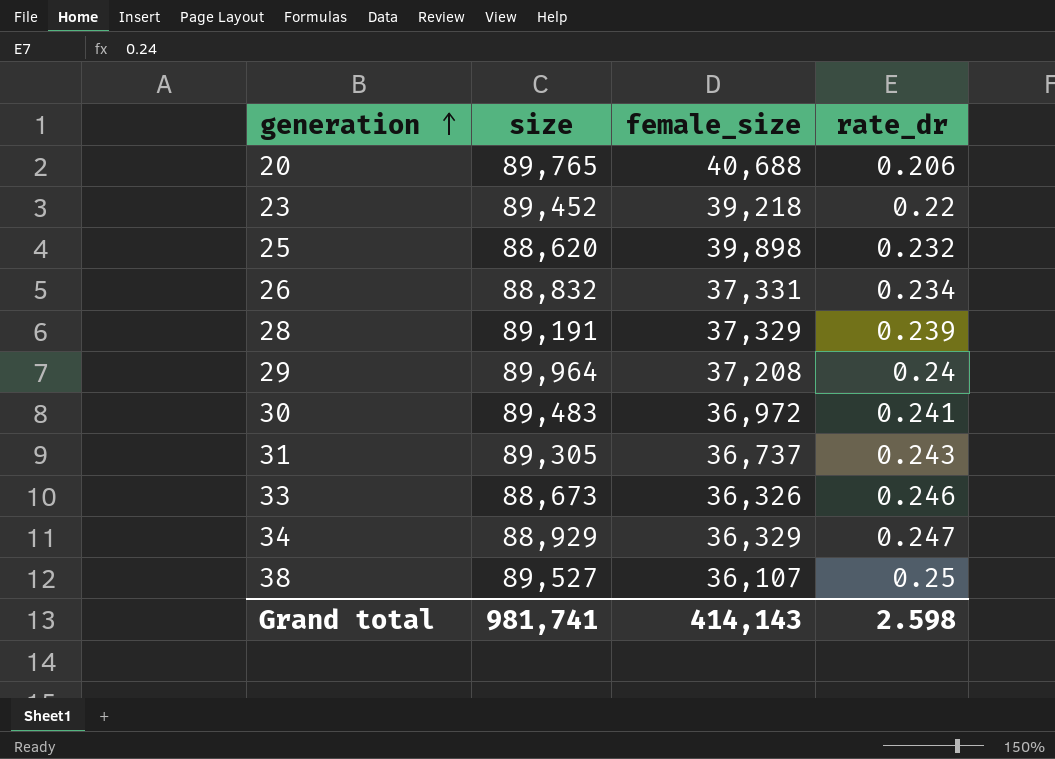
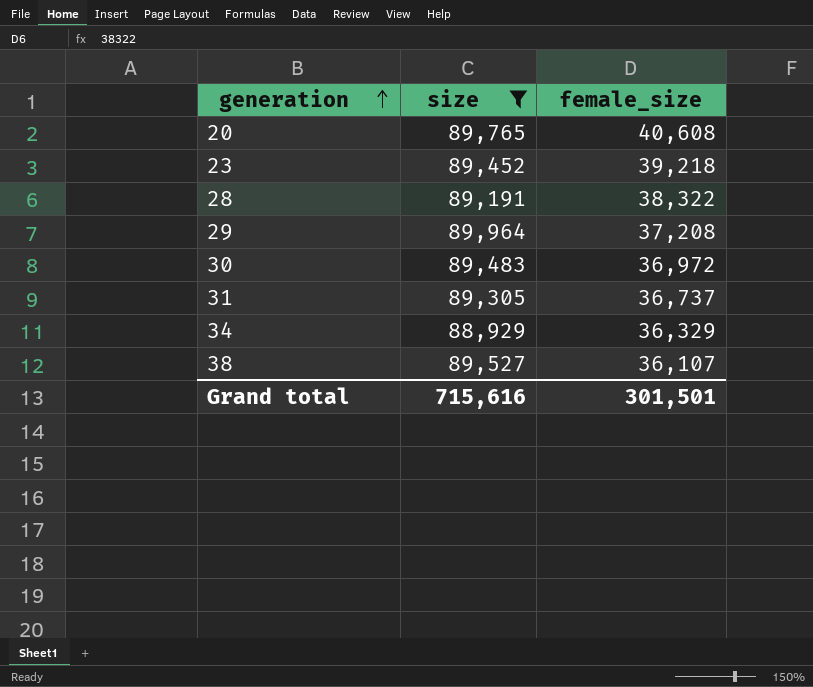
filter: none -> size >= 88,929
column rate_dr | position: 4 -> none
20 | female_size: 40,688 -> 40,608
28 | female_size: 37,329 -> 38,322
Grand total | size: 981,741 -> 715,616
Grand total | female_size: 414,143 -> 301,501

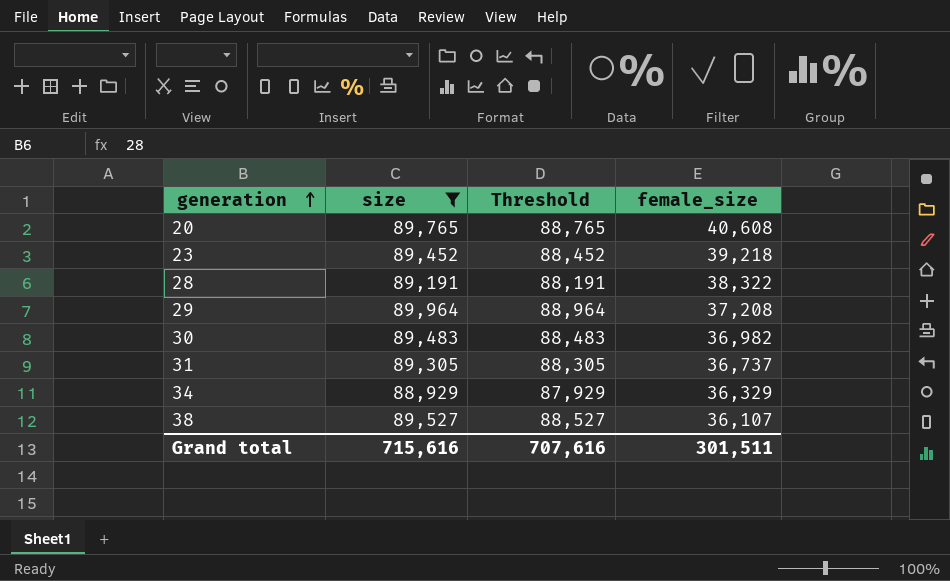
column Threshold | formula: none -> [size] - 1000
30 | female_size: 36,972 -> 36,982
Grand total | female_size: 301,501 -> 301,511

